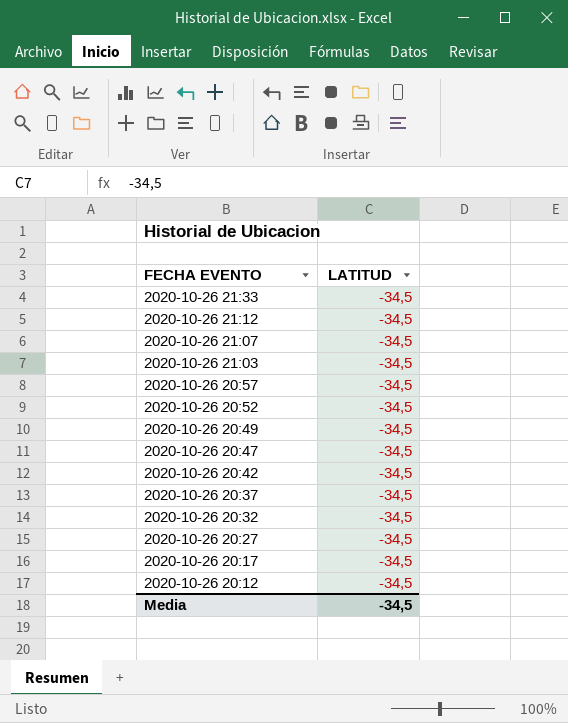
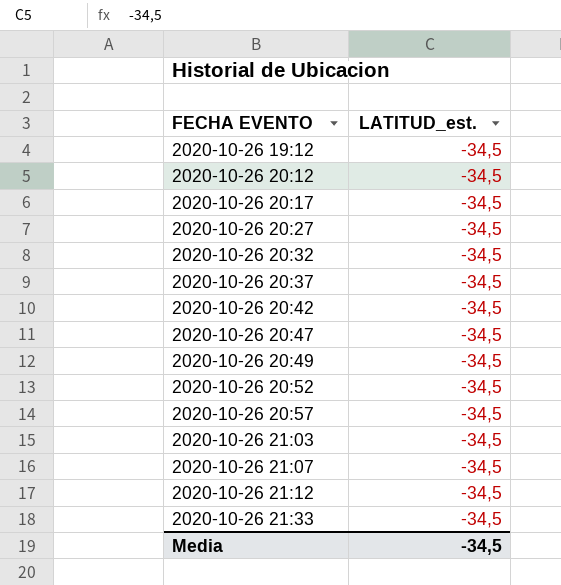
row order: FECHA EVENTO descending -> FECHA EVENTO ascending
column name: LATITUD -> LATITUD_est.
row 2020-10-26 19:12: none -> -34,5

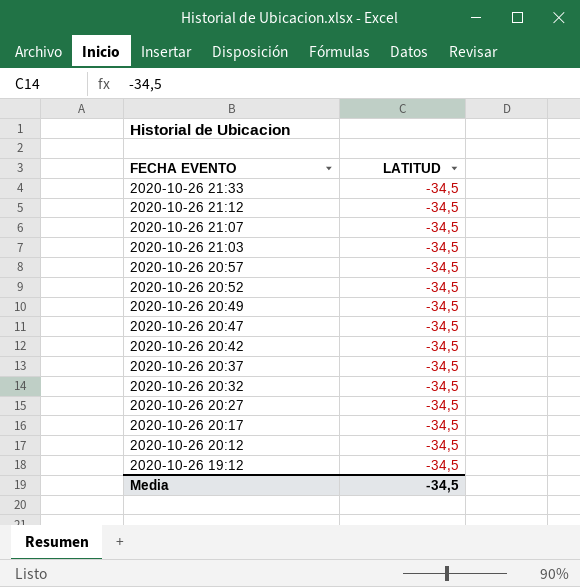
row order: FECHA EVENTO ascending -> FECHA EVENTO descending
column name: LATITUD_est. -> LATITUD

